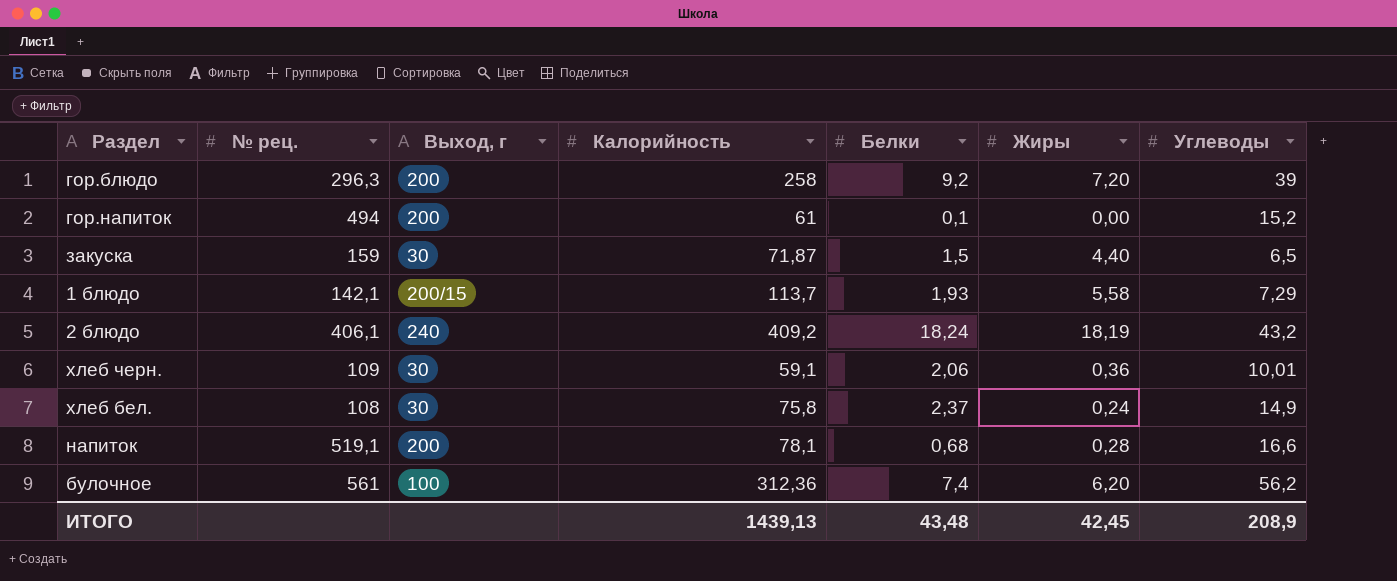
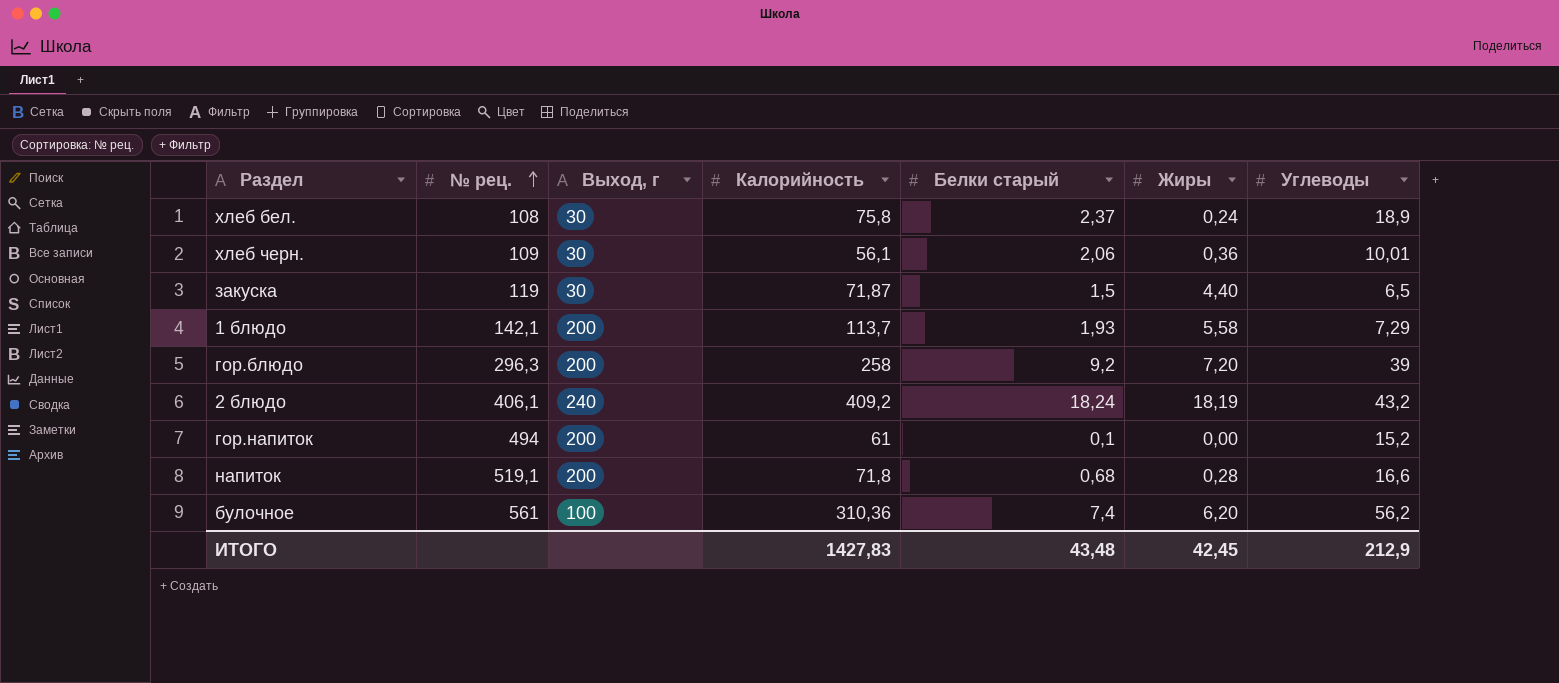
row order: none -> № рец. ascending
column name: Белки -> Белки старый
хлеб бел. | Углеводы: 14,9 -> 18,9
хлеб черн. | Калорийность: 59,1 -> 56,1
закуска | № рец.: 159 -> 119
1 блюдо | Выход, г: 200/15 -> 200
напиток | Калорийность: 78,1 -> 71,8
булочное | Калорийность: 312,36 -> 310,36
ИТОГО | Калорийность: 1439,13 -> 1427,83
ИТОГО | Углеводы: 208,9 -> 212,9

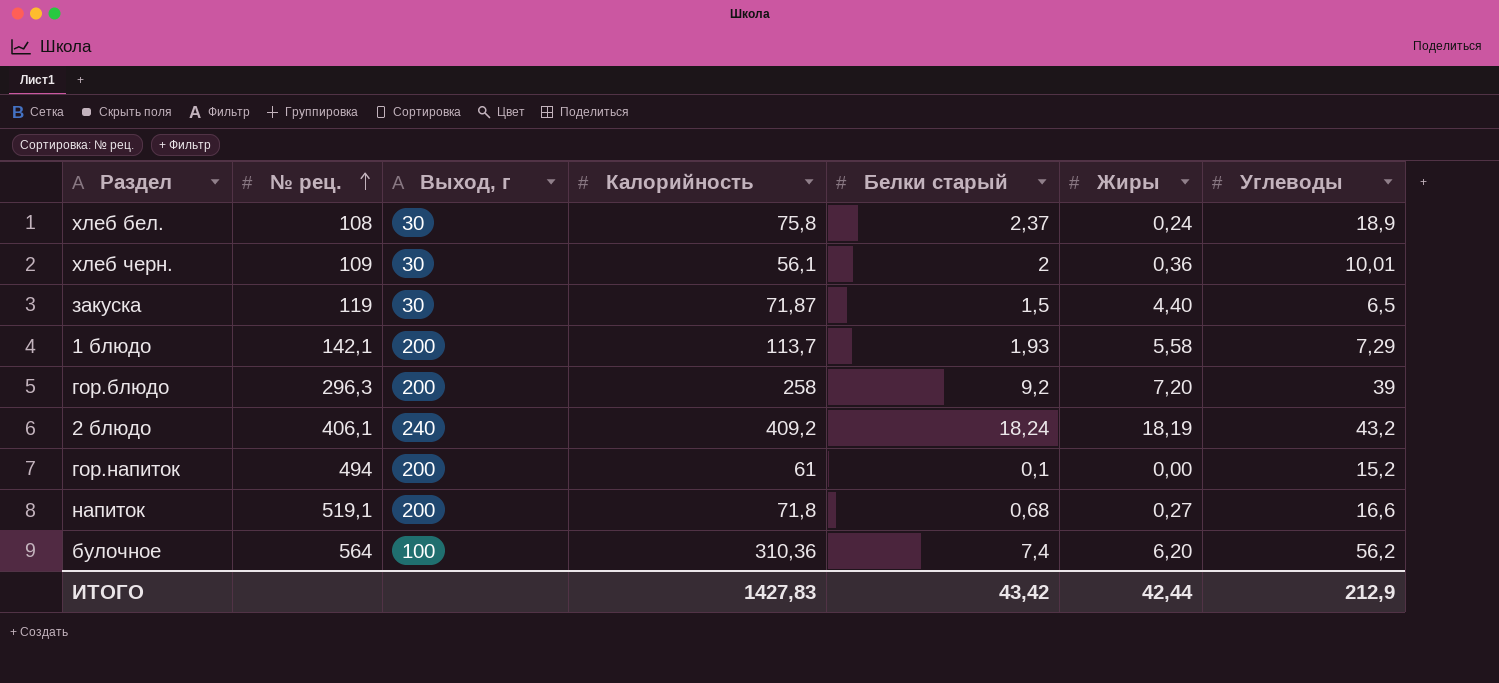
хлеб черн. | Белки старый: 2,06 -> 2
напиток | Жиры: 0,28 -> 0,27
булочное | № рец.: 561 -> 564
ИТОГО | Белки старый: 43,48 -> 43,42
ИТОГО | Жиры: 42,45 -> 42,44

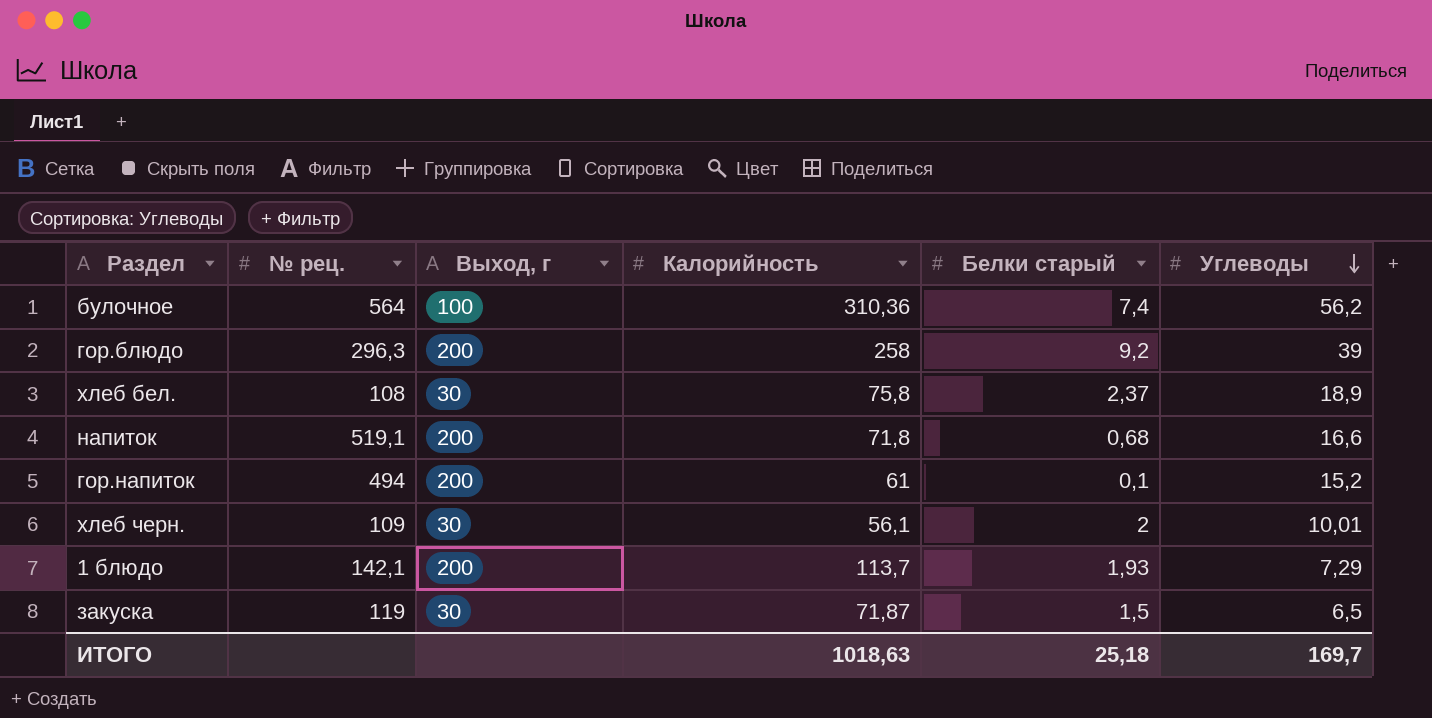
row order: № рец. ascending -> Углеводы descending
column Жиры | position: 6 -> none
row 2 блюдо: 406,1 | 240 | 409,2 | 18,24 | 18,19 | 43,2 -> none
ИТОГО | Калорийность: 1427,83 -> 1018,63
ИТОГО | Белки старый: 43,42 -> 25,18
ИТОГО | Углеводы: 212,9 -> 169,7

